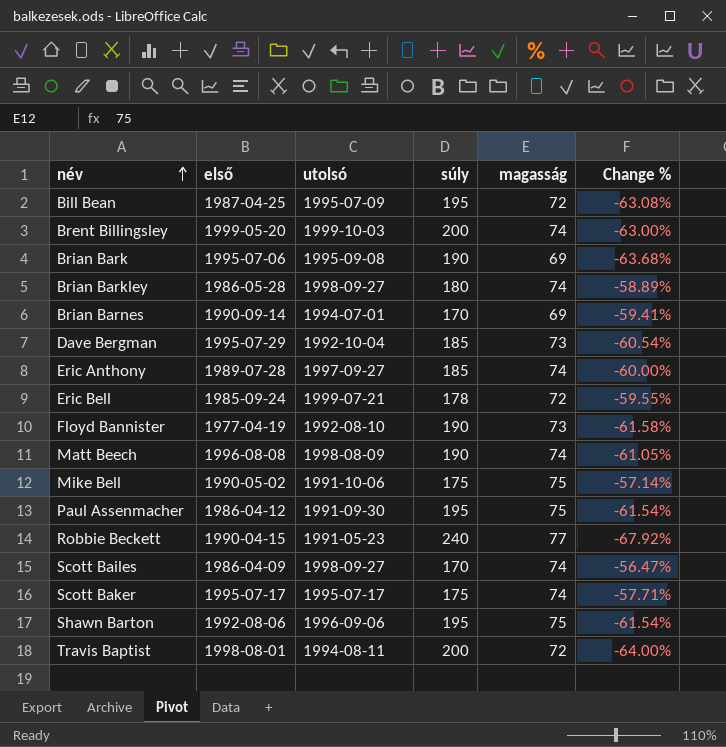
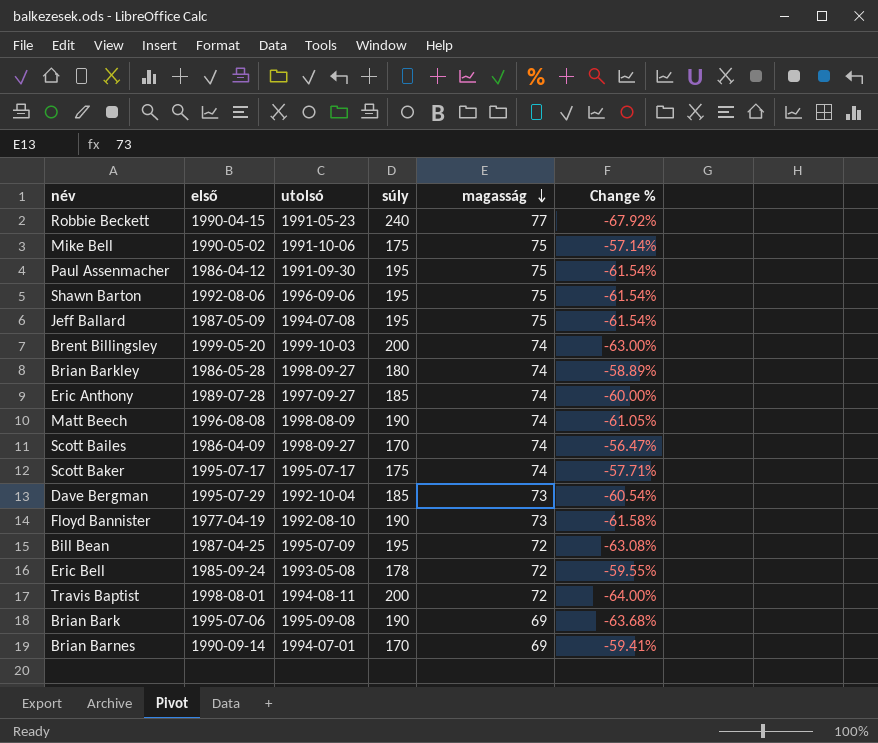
row order: név ascending -> magasság descending
row Jeff Ballard: none -> 1987-05-09 | 1994-07-08 | 195 | 75 | -61.54%
Eric Bell | utolsó: 1999-07-21 -> 1993-05-08

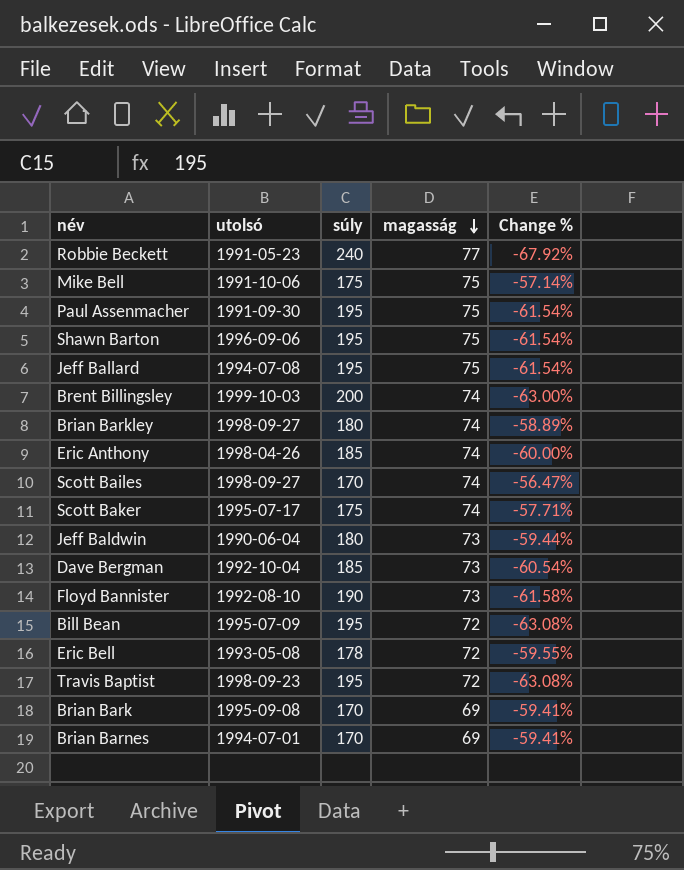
column első | position: 2 -> none
row Matt Beech: 1996-08-08 | 1998-08-09 | 190 | 74 | -61.05% -> none
Eric Anthony | utolsó: 1997-09-27 -> 1998-04-26
row Jeff Baldwin: none -> 1990-06-04 | 180 | 73 | -59.44%
Travis Baptist | utolsó: 1994-08-11 -> 1998-09-23
Travis Baptist | súly: 200 -> 195
Travis Baptist | Change %: -64.00% -> -63.08%
Brian Bark | súly: 190 -> 170
Brian Bark | Change %: -63.68% -> -59.41%

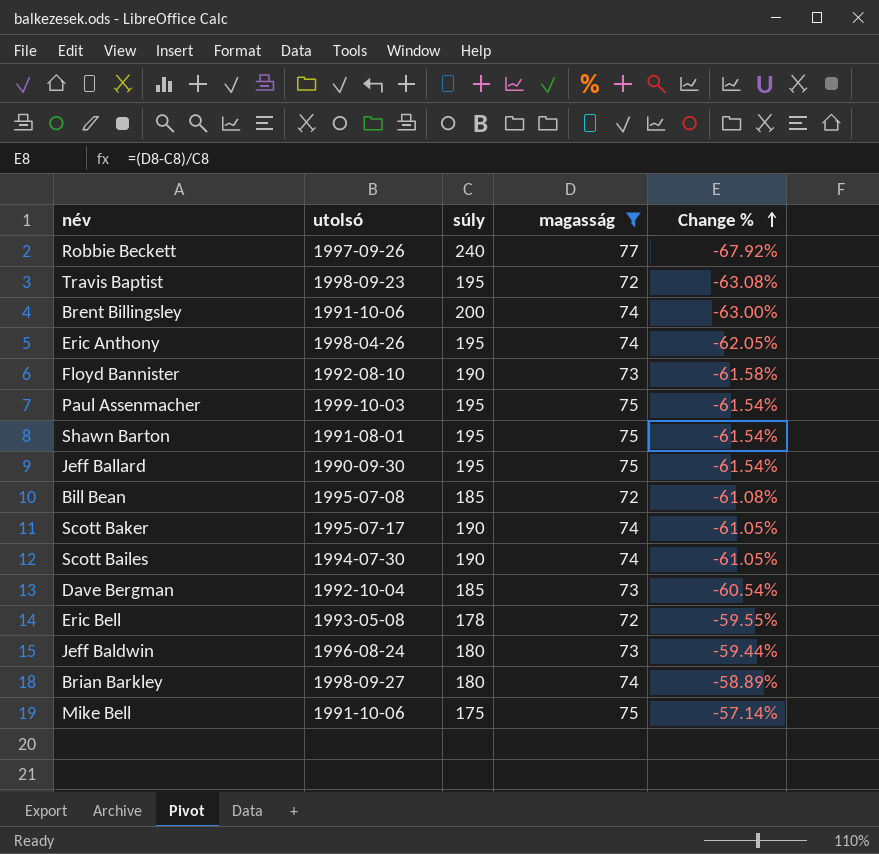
filter: none -> magasság != 69
row order: magasság descending -> Change % ascending
Robbie Beckett | utolsó: 1991-05-23 -> 1997-09-26
Brent Billingsley | utolsó: 1999-10-03 -> 1991-10-06
Eric Anthony | súly: 185 -> 195
Eric Anthony | Change %: -60.00% -> -62.05%
Paul Assenmacher | utolsó: 1991-09-30 -> 1999-10-03
Shawn Barton | utolsó: 1996-09-06 -> 1991-08-01
Jeff Ballard | utolsó: 1994-07-08 -> 1990-09-30
Bill Bean | utolsó: 1995-07-09 -> 1995-07-08
Bill Bean | súly: 195 -> 185
Bill Bean | Change %: -63.08% -> -61.08%
Scott Baker | súly: 175 -> 190
Scott Baker | Change %: -57.71% -> -61.05%
Scott Bailes | utolsó: 1998-09-27 -> 1994-07-30
Scott Bailes | súly: 170 -> 190
Scott Bailes | Change %: -56.47% -> -61.05%
Jeff Baldwin | utolsó: 1990-06-04 -> 1996-08-24

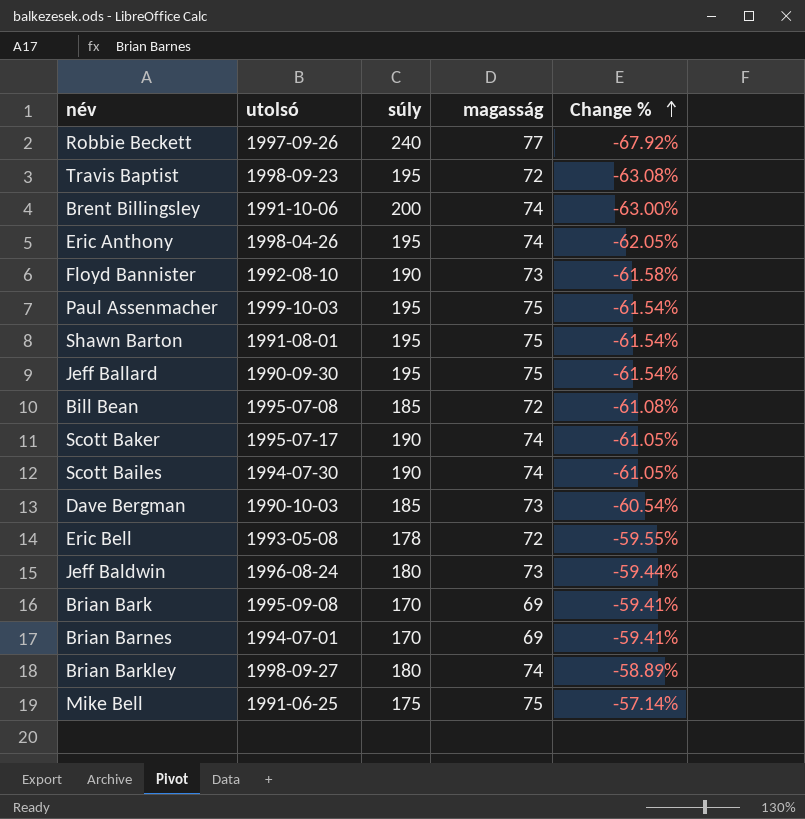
filter: magasság != 69 -> none
Dave Bergman | utolsó: 1992-10-04 -> 1990-10-03
Mike Bell | utolsó: 1991-10-06 -> 1991-06-25

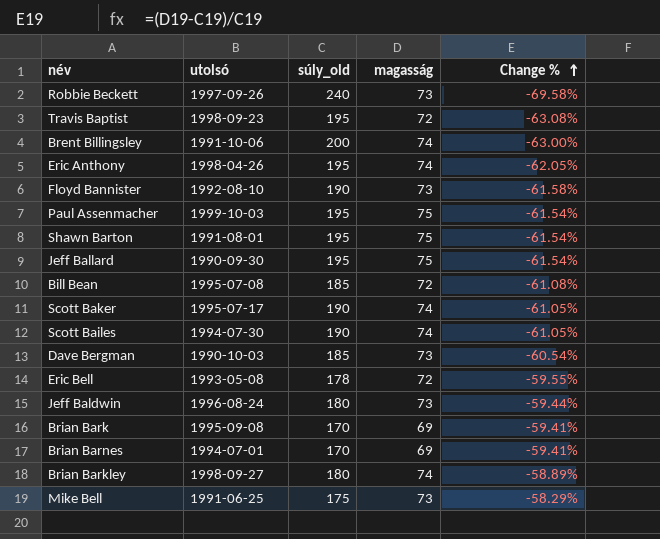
column name: súly -> súly_old
Robbie Beckett | magasság: 77 -> 73
Robbie Beckett | Change %: -67.92% -> -69.58%
Mike Bell | magasság: 75 -> 73
Mike Bell | Change %: -57.14% -> -58.29%

